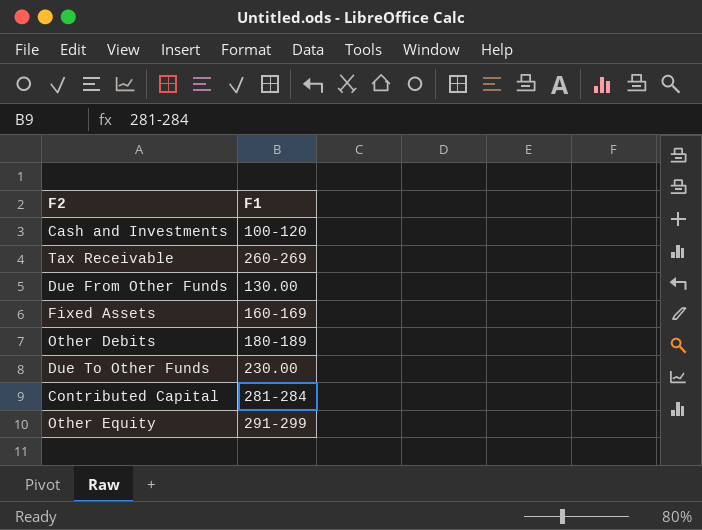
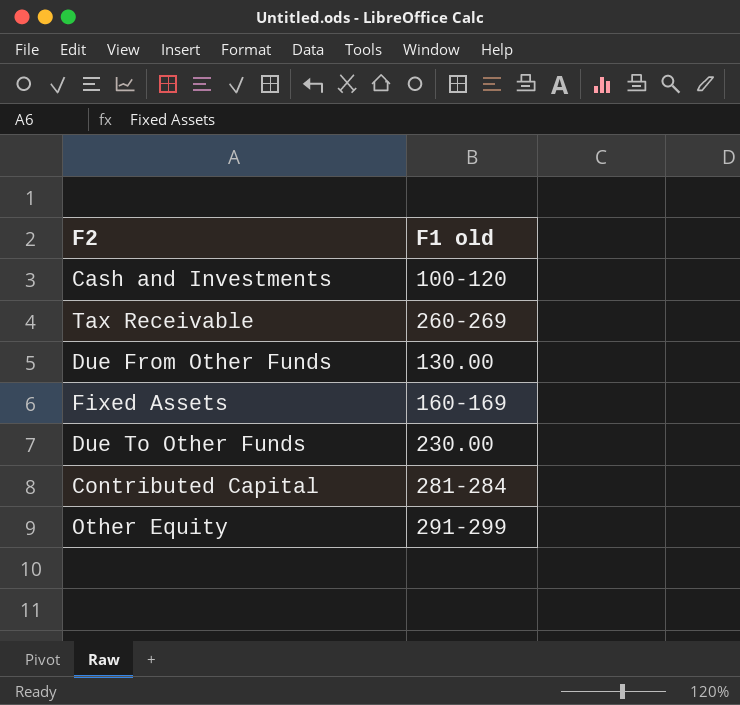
column name: F1 -> F1 old
row Other Debits: 180-189 -> none

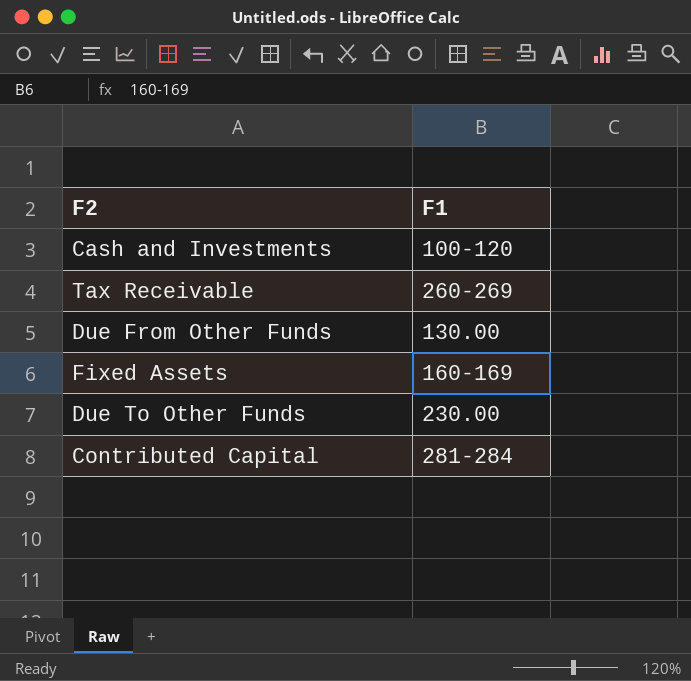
column name: F1 old -> F1
row Other Equity: 291-299 -> none

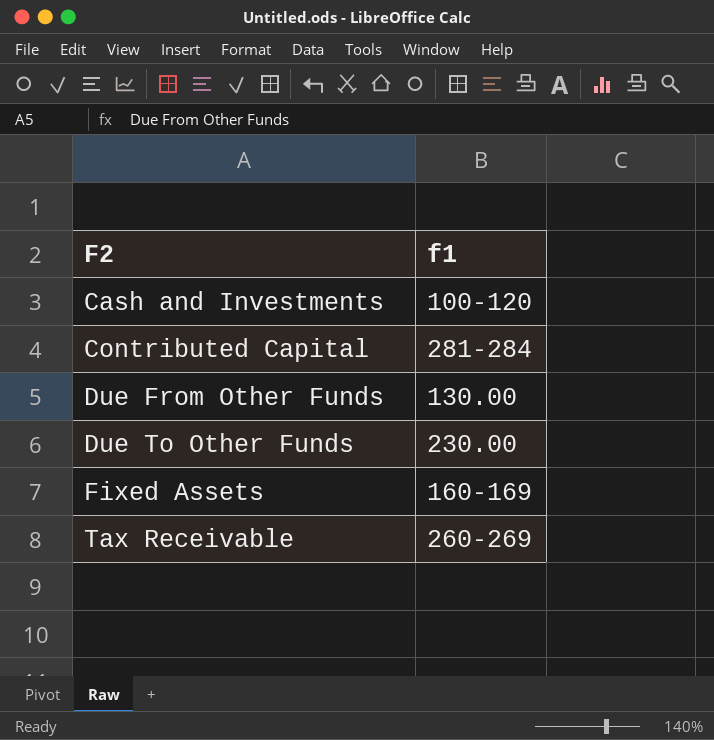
row order: none -> F2 ascending
column name: F1 -> f1

